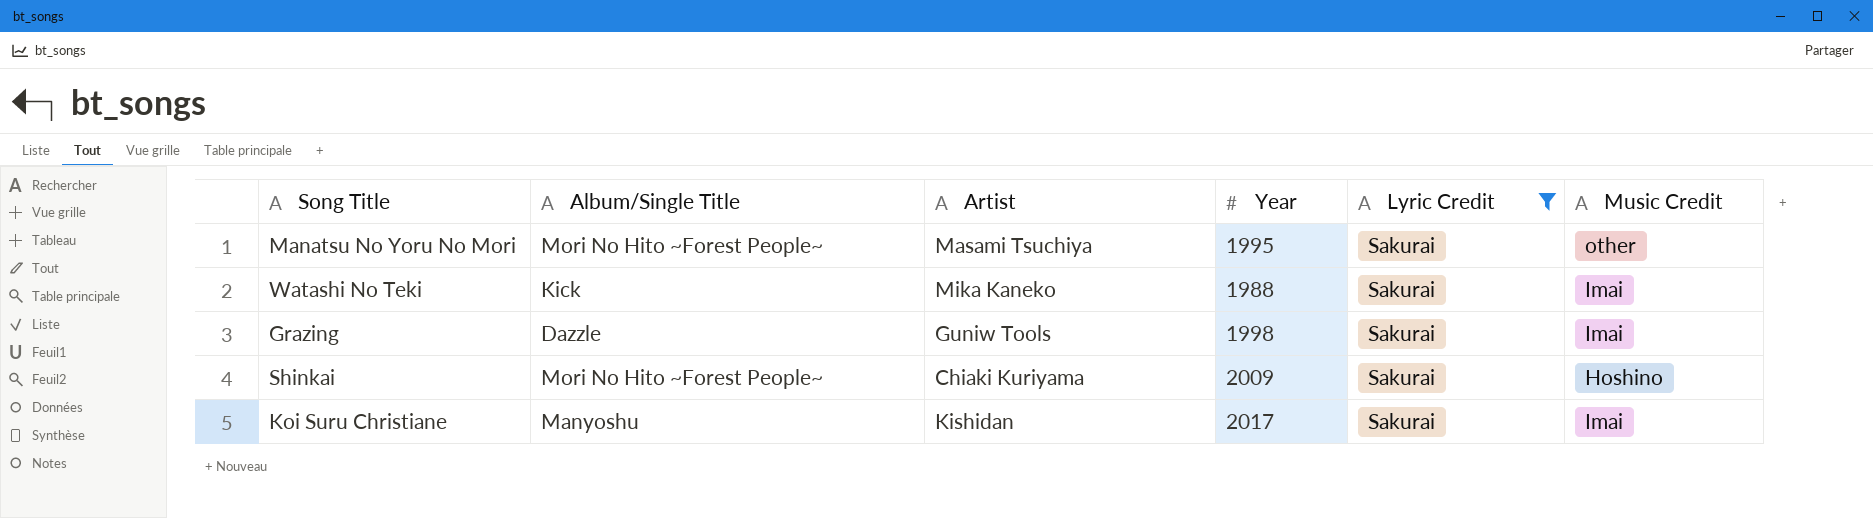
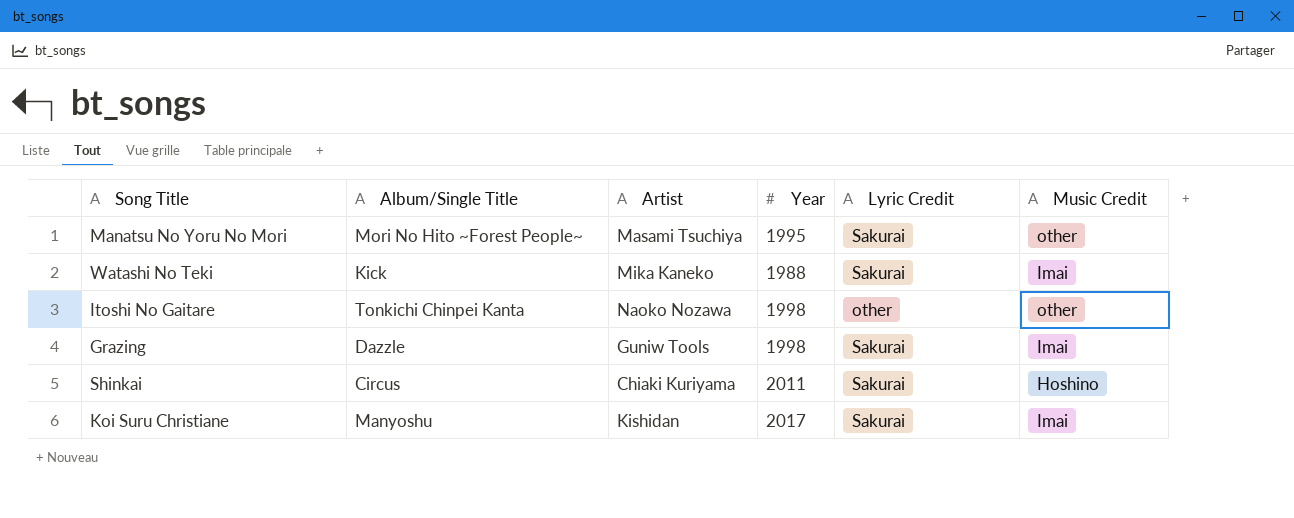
filter: Lyric Credit = Sakurai -> none
Shinkai | Album/Single Title: Mori No Hito ~Forest People~ -> Circus
Shinkai | Year: 2009 -> 2011

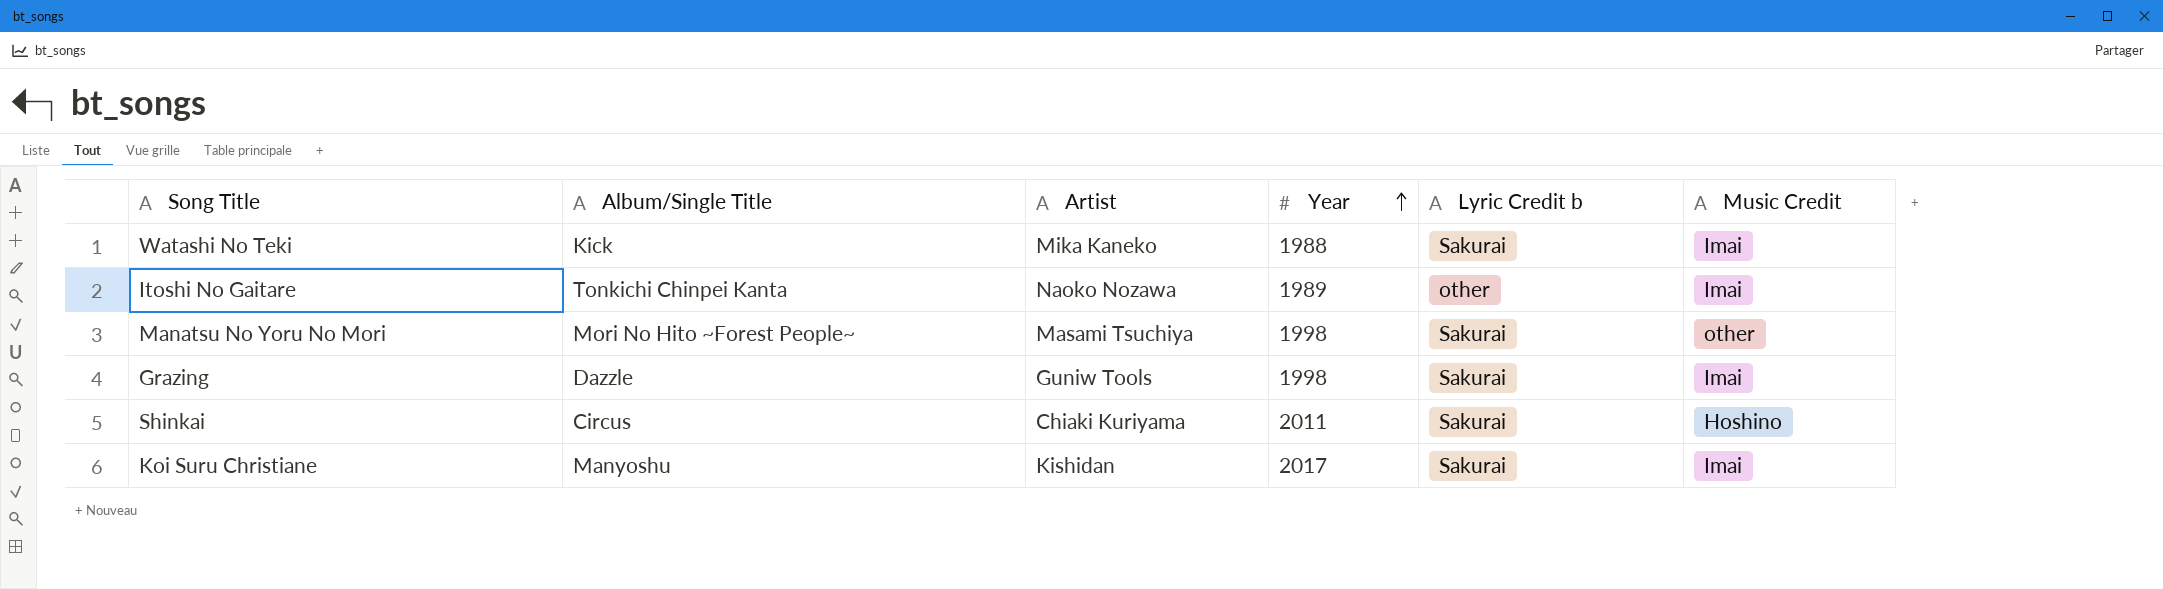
row order: none -> Year ascending
column name: Lyric Credit -> Lyric Credit b
Itoshi No Gaitare | Year: 1998 -> 1989
Itoshi No Gaitare | Music Credit: other -> Imai
Manatsu No Yoru No Mori | Year: 1995 -> 1998

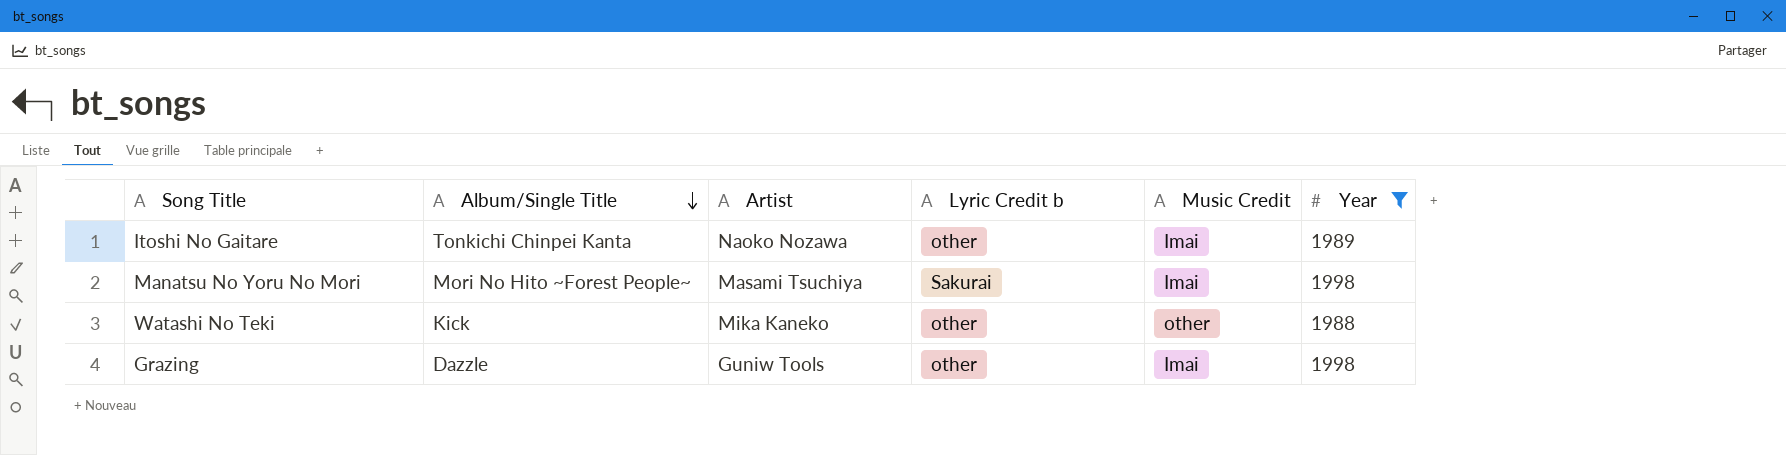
filter: none -> Year <= 1998
row order: Year ascending -> Album/Single Title descending
column Year | position: 4 -> 6
Manatsu No Yoru No Mori | Music Credit: other -> Imai
Watashi No Teki | Lyric Credit b: Sakurai -> other
Watashi No Teki | Music Credit: Imai -> other
Grazing | Lyric Credit b: Sakurai -> other

